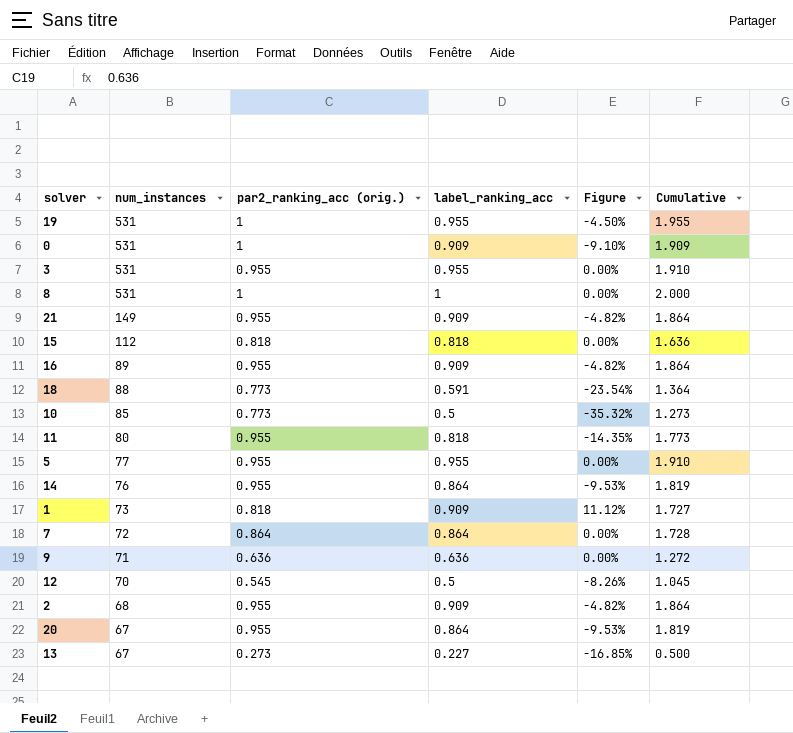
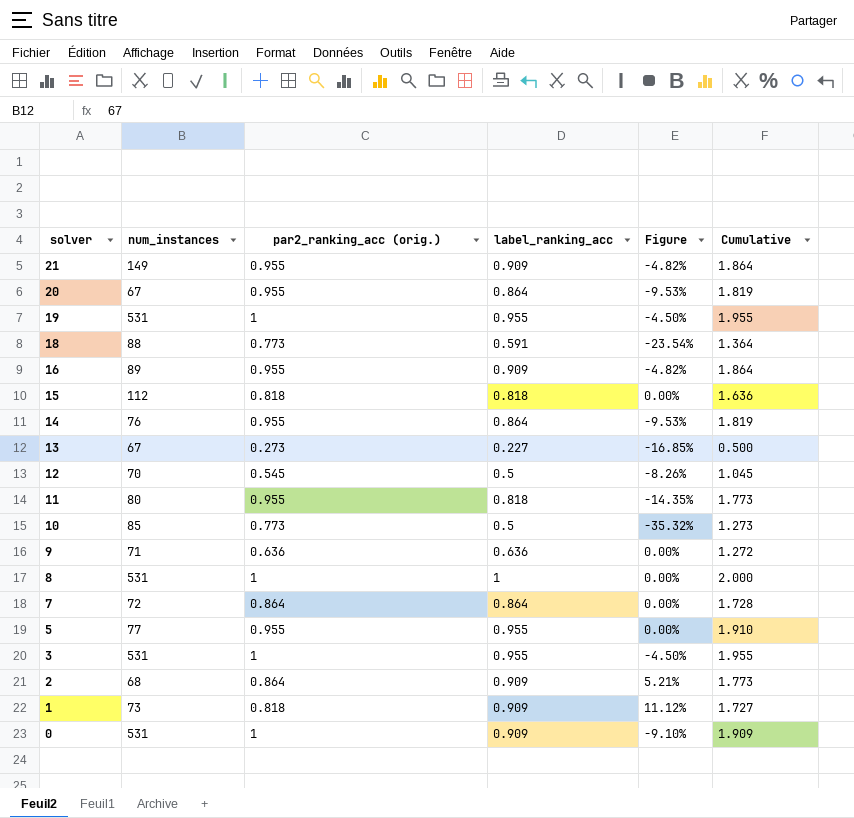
row order: num_instances descending -> solver descending
3 | par2_ranking_acc (orig.): 0.955 -> 1
3 | Figure: 0.00% -> -4.50%
3 | Cumulative: 1.910 -> 1.955
2 | par2_ranking_acc (orig.): 0.955 -> 0.864
2 | Figure: -4.82% -> 5.21%
2 | Cumulative: 1.864 -> 1.773

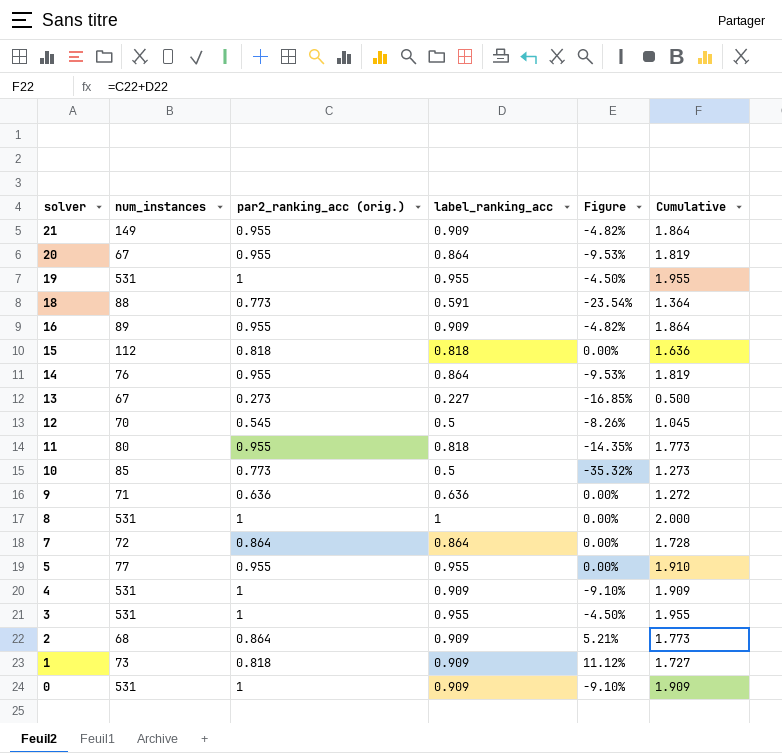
row 4: none -> 531 | 1 | 0.909 | -9.10% | 1.909

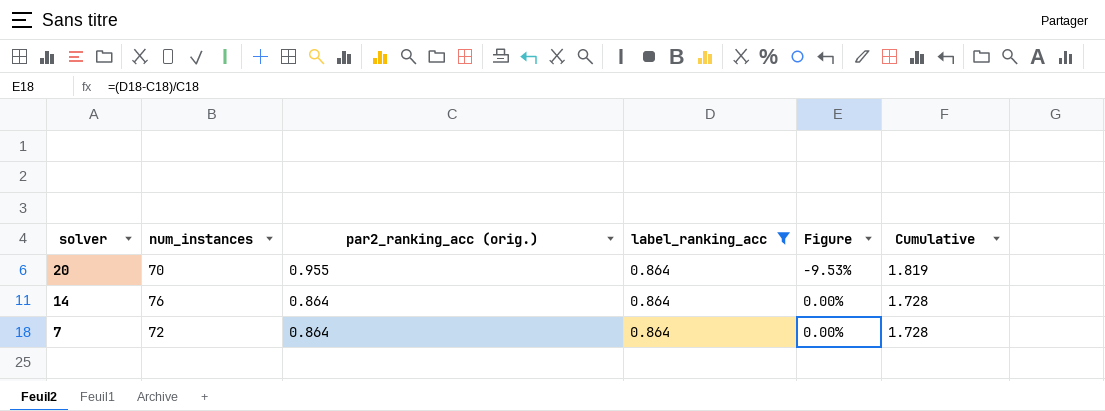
filter: none -> label_ranking_acc = 0.864
20 | num_instances: 67 -> 70
14 | par2_ranking_acc (orig.): 0.955 -> 0.864
14 | Figure: -9.53% -> 0.00%
14 | Cumulative: 1.819 -> 1.728

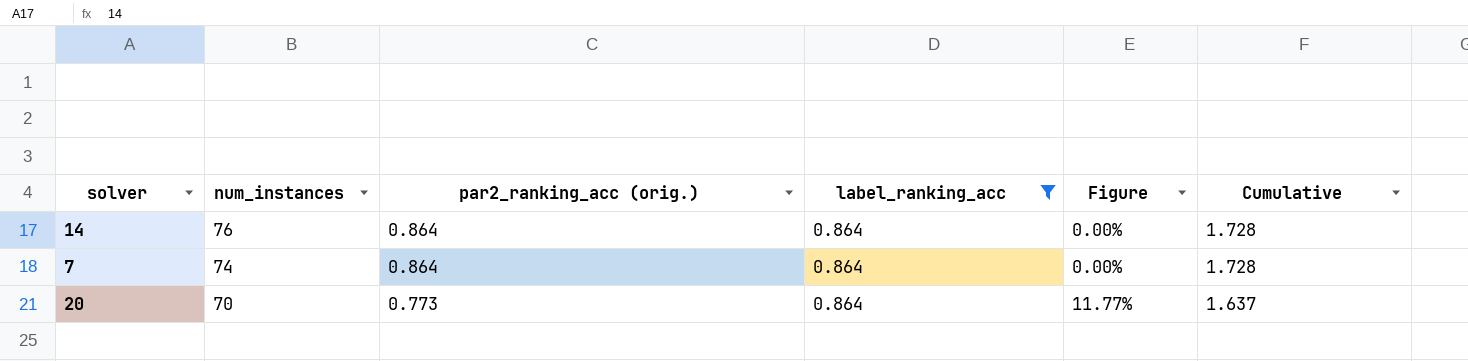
row order: solver descending -> num_instances descending
7 | num_instances: 72 -> 74
20 | par2_ranking_acc (orig.): 0.955 -> 0.773
20 | Figure: -9.53% -> 11.77%
20 | Cumulative: 1.819 -> 1.637

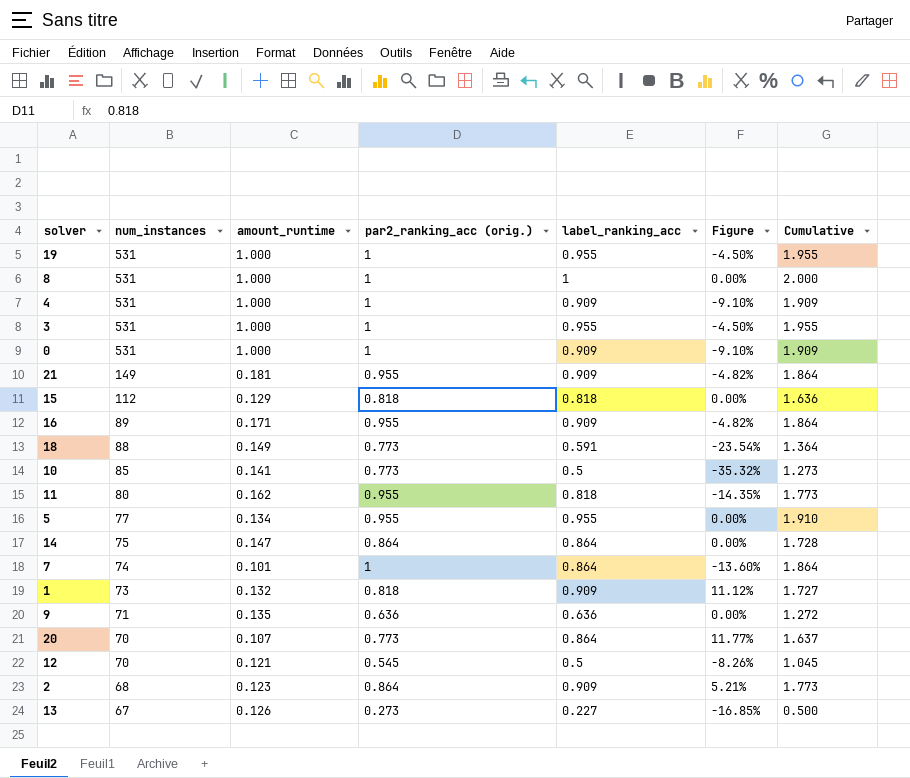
filter: label_ranking_acc = 0.864 -> none
column amount_runtime | position: none -> 3
14 | num_instances: 76 -> 75
7 | par2_ranking_acc (orig.): 0.864 -> 1
7 | Figure: 0.00% -> -13.60%
7 | Cumulative: 1.728 -> 1.864

